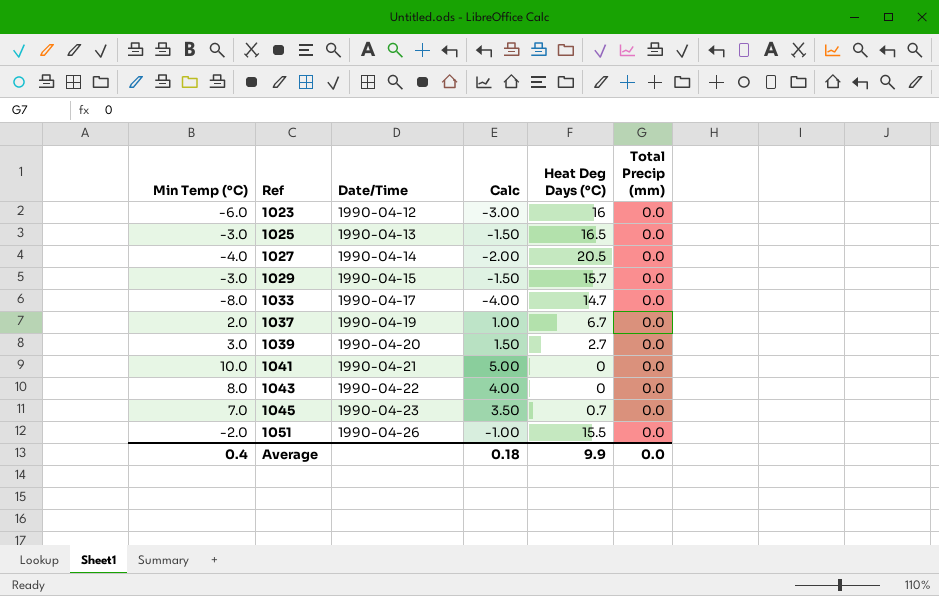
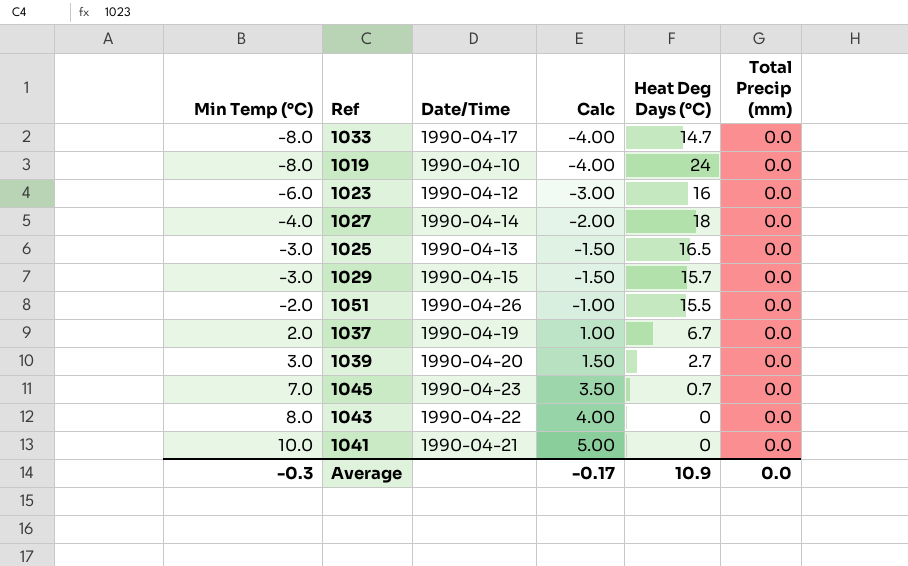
row order: Ref ascending -> Min Temp (°C) ascending
row 1019: none -> -8.0 | 1990-04-10 | -4.00 | 24 | 0.0
1027 | Heat Deg Days (°C): 20.5 -> 18
Average | Min Temp (°C): 0.4 -> -0.3
Average | Calc: 0.18 -> -0.17
Average | Heat Deg Days (°C): 9.9 -> 10.9

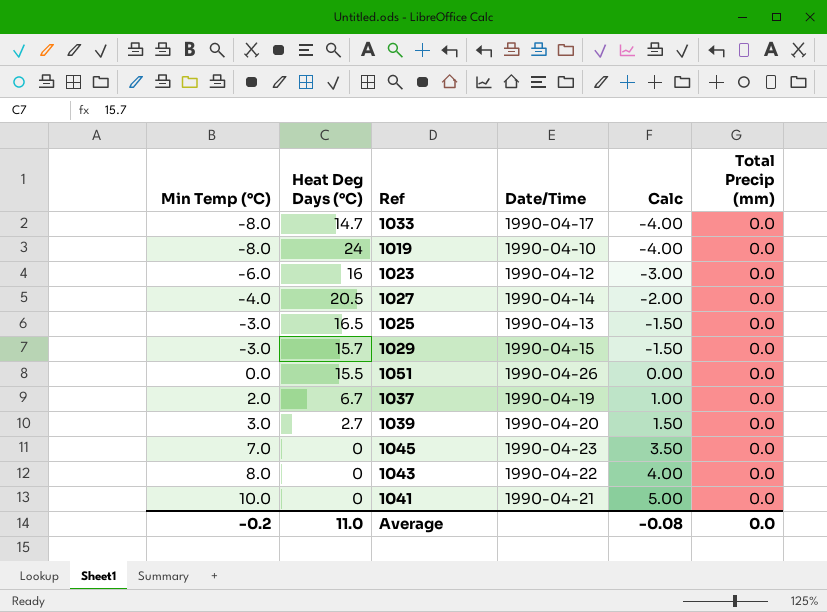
column Heat Deg Days (°C) | position: 5 -> 2
1027 | Heat Deg Days (°C): 18 -> 20.5
1051 | Min Temp (°C): -2.0 -> 0.0
1051 | Calc: -1.00 -> 0.00
1045 | Heat Deg Days (°C): 0.7 -> 0
Average | Min Temp (°C): -0.3 -> -0.2
Average | Heat Deg Days (°C): 10.9 -> 11.0
Average | Calc: -0.17 -> -0.08

